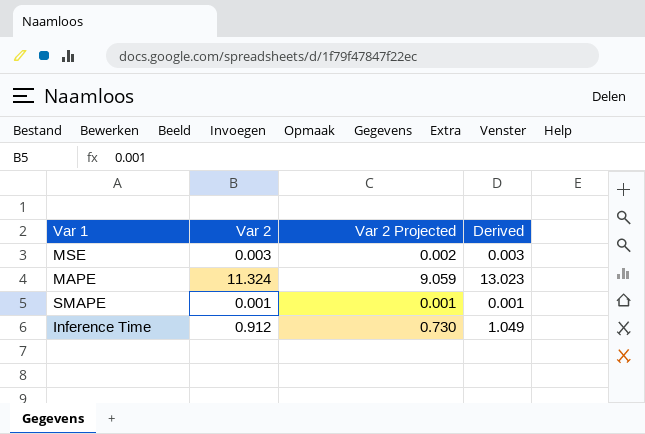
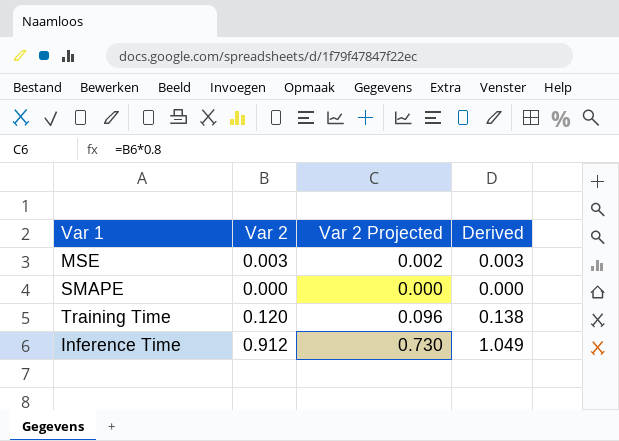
row MAPE: 11.324 | 9.059 | 13.023 -> none
SMAPE | Var 2: 0.001 -> 0.000
SMAPE | Var 2 Projected: 0.001 -> 0.000
SMAPE | Derived: 0.001 -> 0.000
row Training Time: none -> 0.120 | 0.096 | 0.138

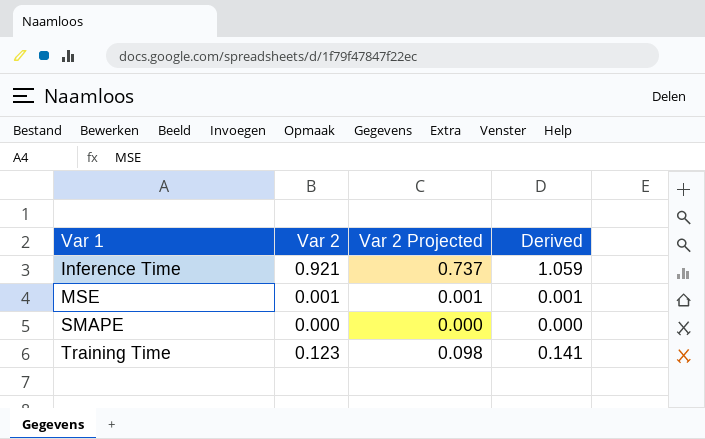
row order: none -> Var 1 ascending
Inference Time | Var 2: 0.912 -> 0.921
Inference Time | Var 2 Projected: 0.730 -> 0.737
Inference Time | Derived: 1.049 -> 1.059
MSE | Var 2: 0.003 -> 0.001
MSE | Var 2 Projected: 0.002 -> 0.001
MSE | Derived: 0.003 -> 0.001
Training Time | Var 2: 0.120 -> 0.123
Training Time | Var 2 Projected: 0.096 -> 0.098
Training Time | Derived: 0.138 -> 0.141

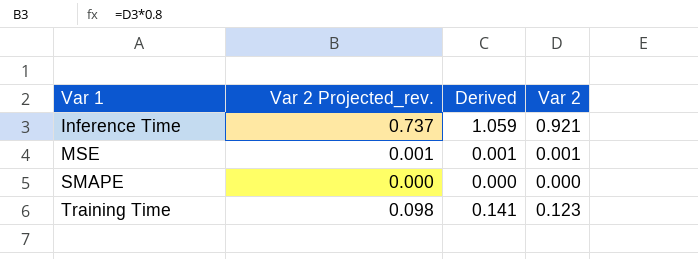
column name: Var 2 Projected -> Var 2 Projected_rev.
column Var 2 | position: 2 -> 4

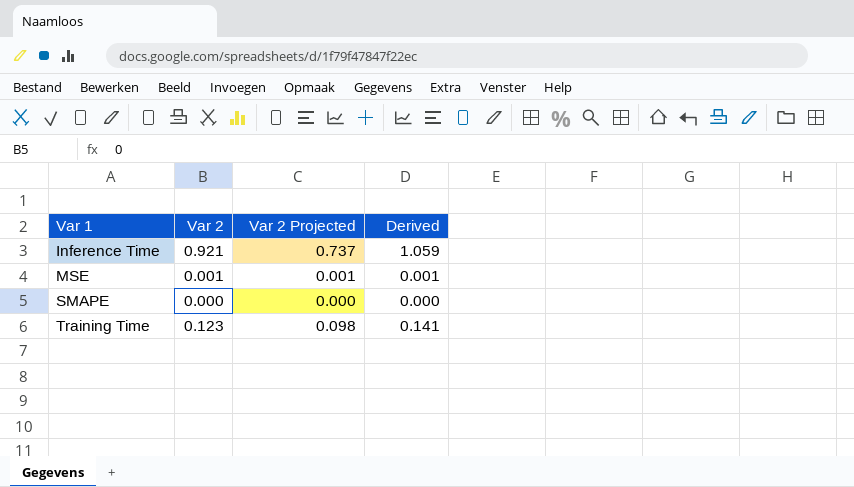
column Var 2 | position: 4 -> 2
column name: Var 2 Projected_rev. -> Var 2 Projected

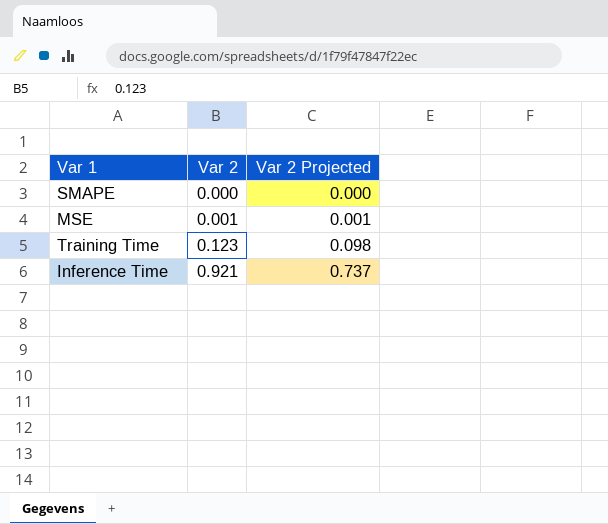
row order: Var 1 ascending -> Var 2 ascending
column Derived | formula: [Var 2] * 1.15 -> none

